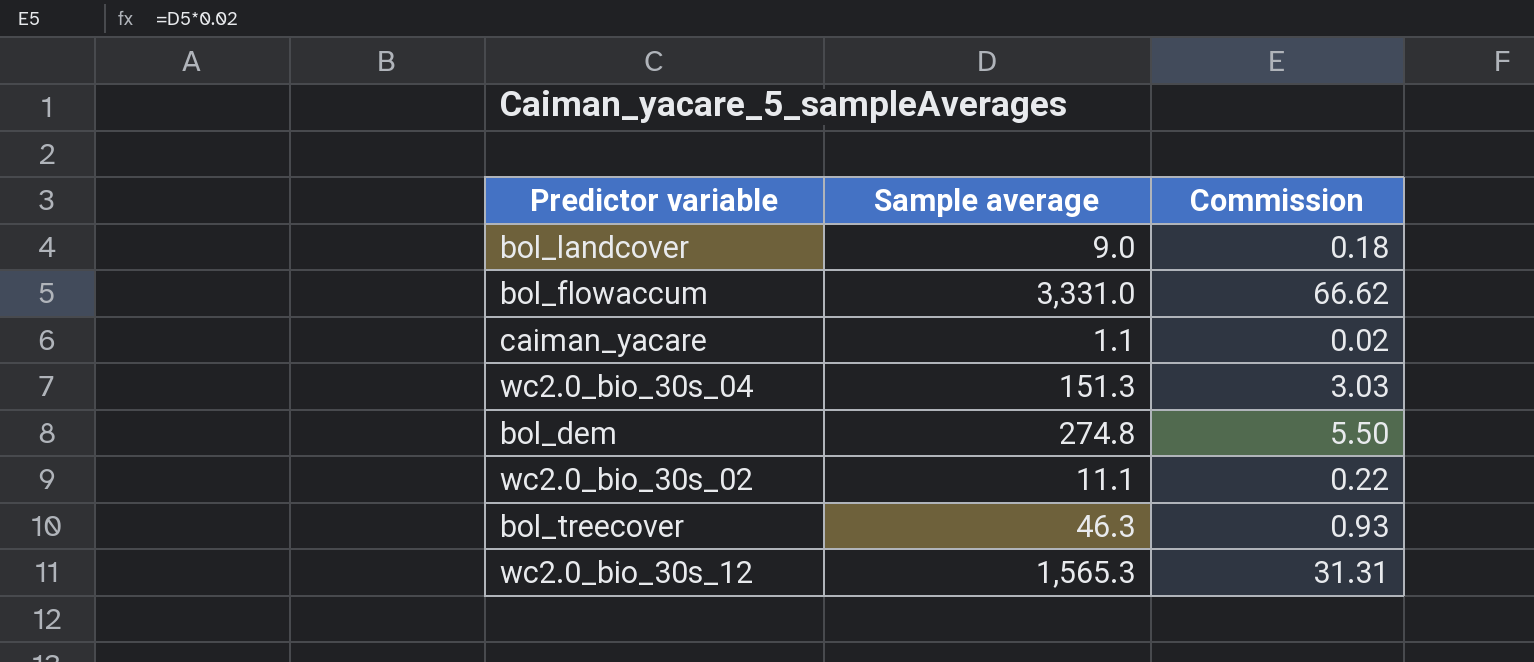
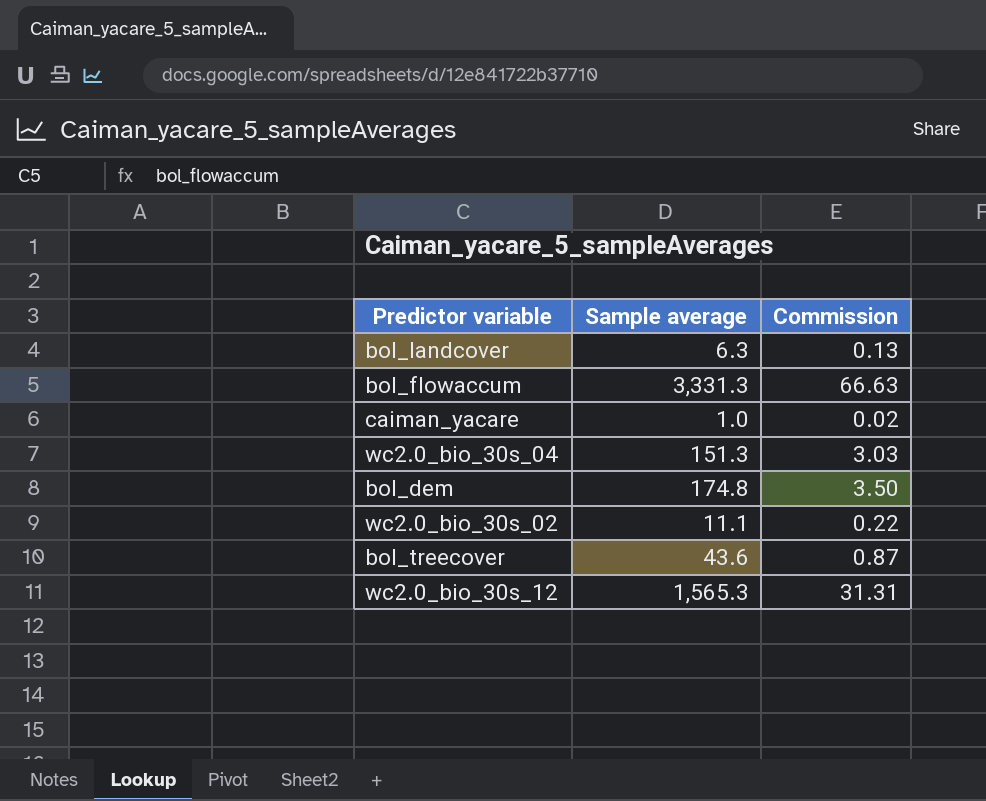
bol_landcover | Sample average: 9.0 -> 6.3
bol_landcover | Commission: 0.18 -> 0.13
bol_flowaccum | Sample average: 3,331.0 -> 3,331.3
bol_flowaccum | Commission: 66.62 -> 66.63
caiman_yacare | Sample average: 1.1 -> 1.0
bol_dem | Sample average: 274.8 -> 174.8
bol_dem | Commission: 5.50 -> 3.50
bol_treecover | Sample average: 46.3 -> 43.6
bol_treecover | Commission: 0.93 -> 0.87

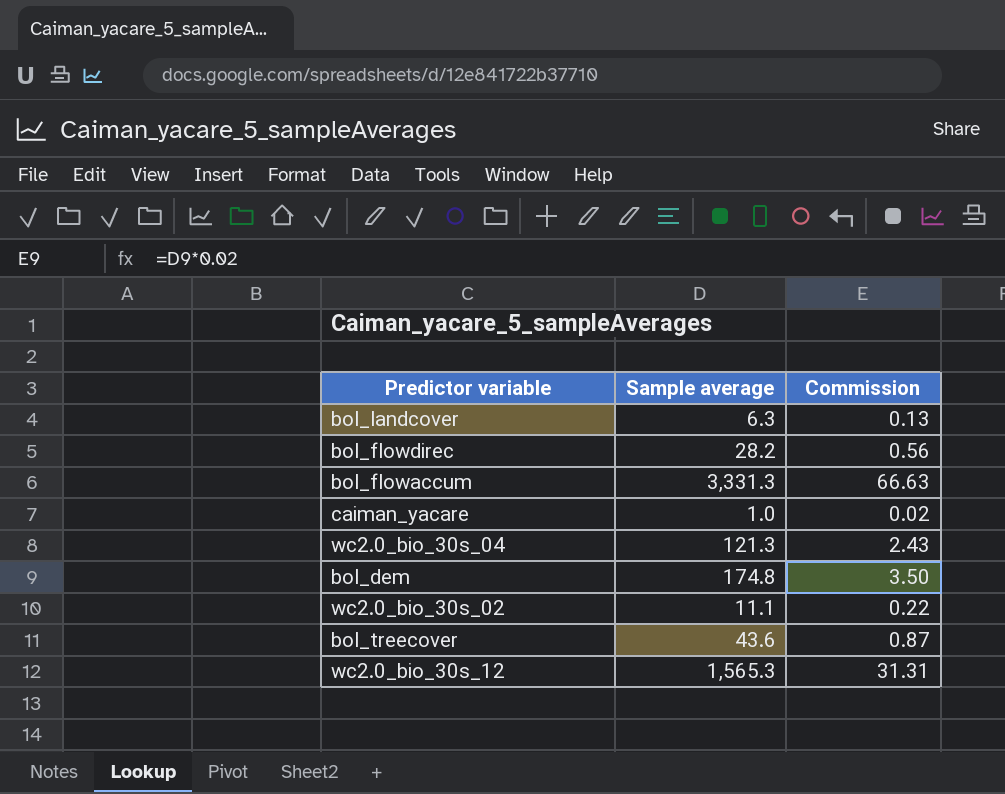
row bol_flowdirec: none -> 28.2 | 0.56
wc2.0_bio_30s_04 | Sample average: 151.3 -> 121.3
wc2.0_bio_30s_04 | Commission: 3.03 -> 2.43

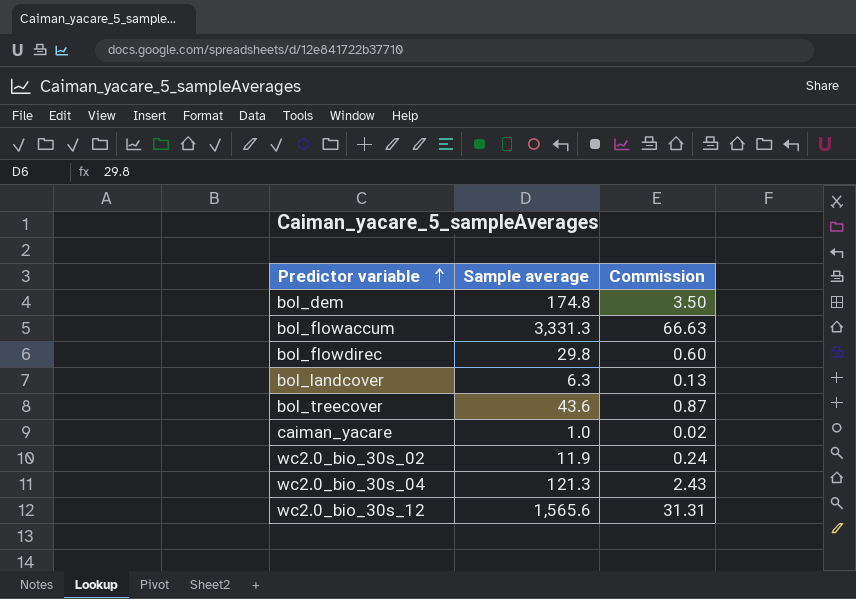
row order: none -> Predictor variable ascending
bol_flowdirec | Sample average: 28.2 -> 29.8
bol_flowdirec | Commission: 0.56 -> 0.60
wc2.0_bio_30s_02 | Sample average: 11.1 -> 11.9
wc2.0_bio_30s_02 | Commission: 0.22 -> 0.24
wc2.0_bio_30s_12 | Sample average: 1,565.3 -> 1,565.6

